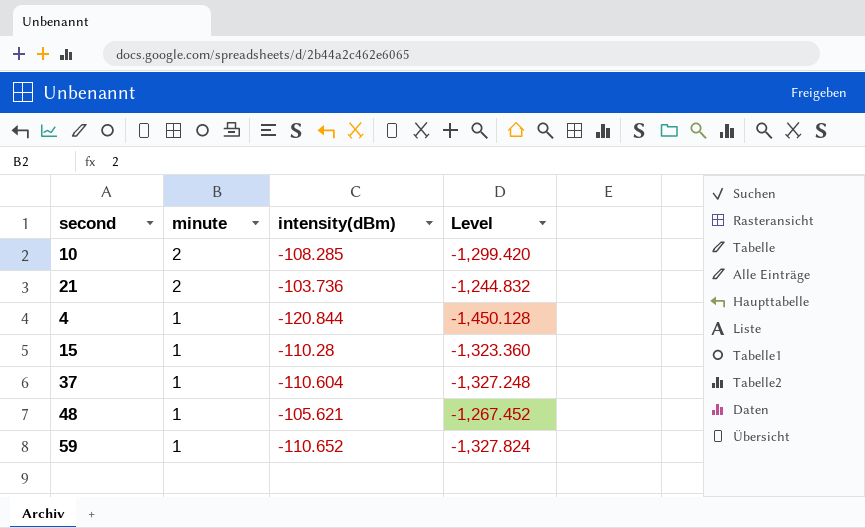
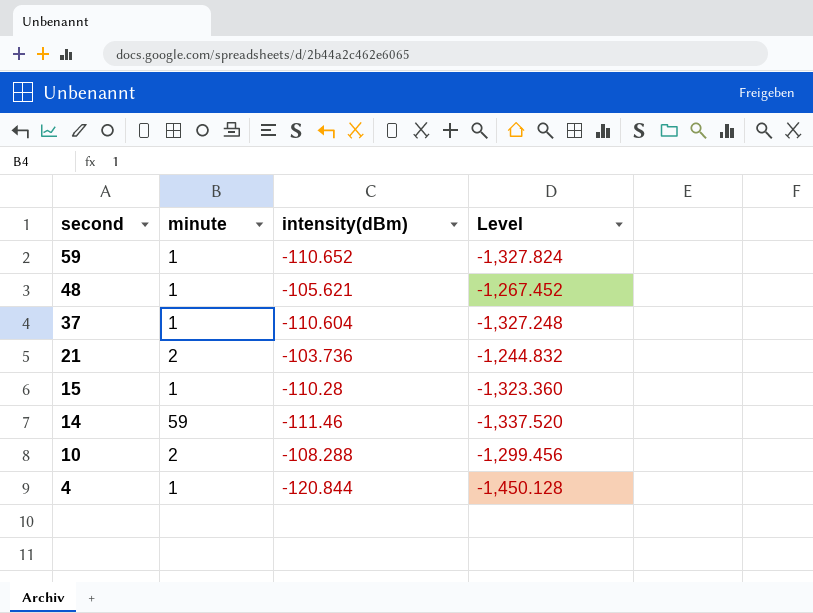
row order: minute descending -> second descending
row 14: none -> 59 | -111.46 | -1,337.520
10 | intensity(dBm): -108.285 -> -108.288
10 | Level: -1,299.420 -> -1,299.456

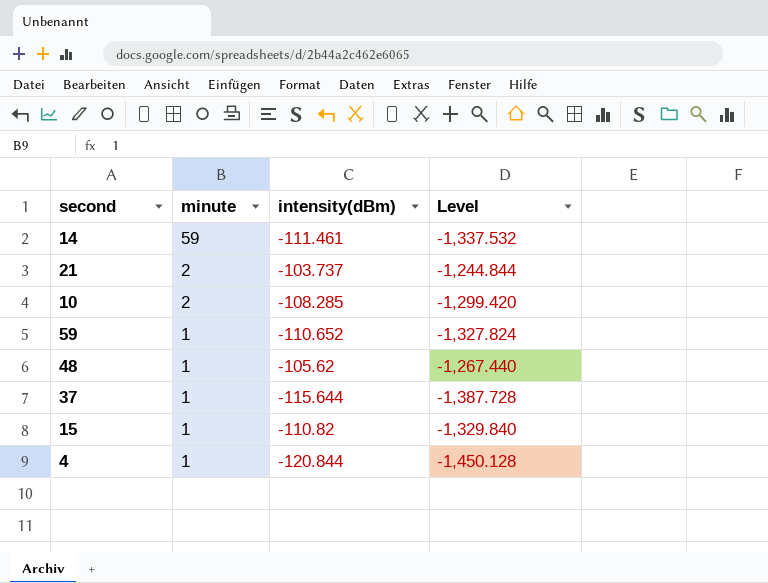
row order: second descending -> minute descending
14 | intensity(dBm): -111.46 -> -111.461
14 | Level: -1,337.520 -> -1,337.532
21 | intensity(dBm): -103.736 -> -103.737
21 | Level: -1,244.832 -> -1,244.844
10 | intensity(dBm): -108.288 -> -108.285
10 | Level: -1,299.456 -> -1,299.420
48 | intensity(dBm): -105.621 -> -105.62
48 | Level: -1,267.452 -> -1,267.440
37 | intensity(dBm): -110.604 -> -115.644
37 | Level: -1,327.248 -> -1,387.728
15 | intensity(dBm): -110.28 -> -110.82
15 | Level: -1,323.360 -> -1,329.840

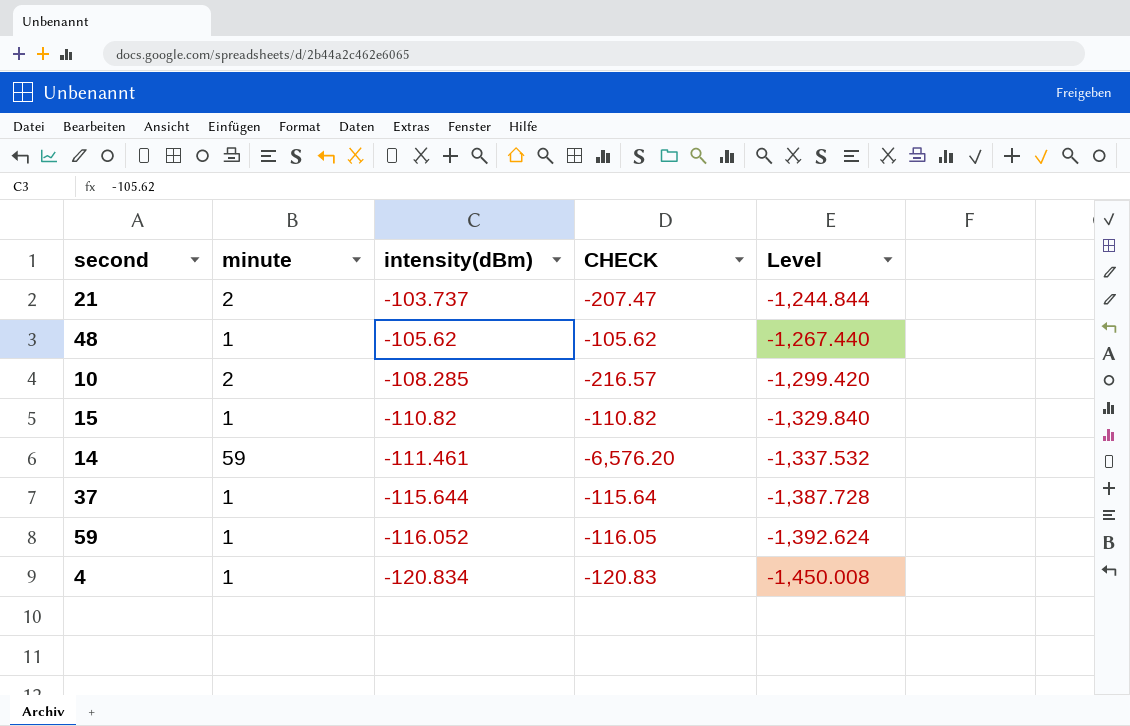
row order: minute descending -> intensity(dBm) descending
column CHECK | formula: none -> [minute] * [intensity(dBm)]
59 | intensity(dBm): -110.652 -> -116.052
59 | Level: -1,327.824 -> -1,392.624
4 | intensity(dBm): -120.844 -> -120.834
4 | Level: -1,450.128 -> -1,450.008

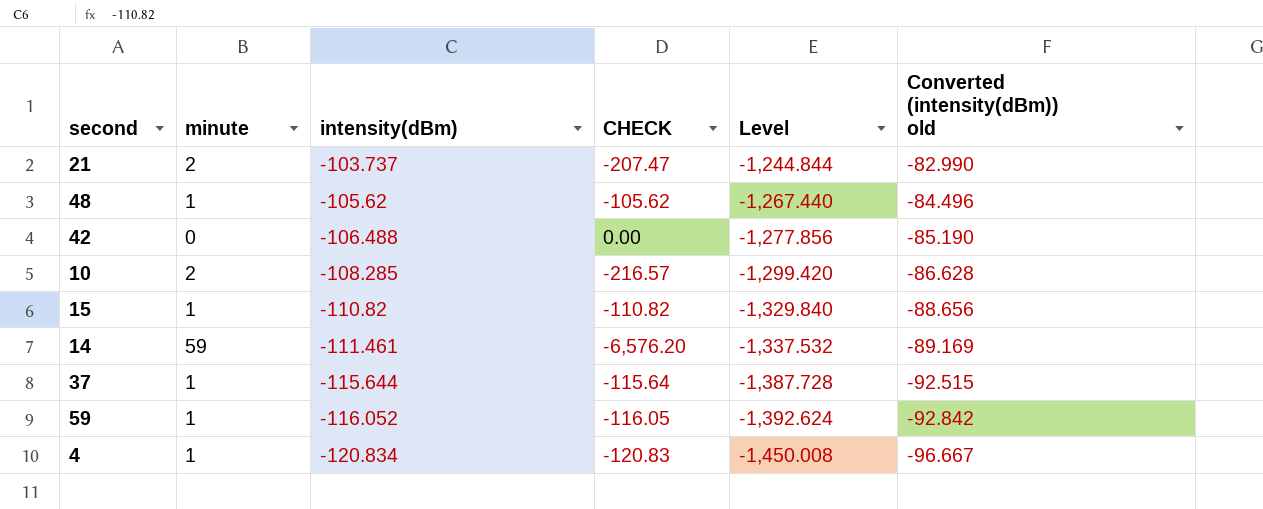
column Converted (intensity(dBm)) old | formula: none -> [intensity(dBm)] * 0.8
row 42: none -> 0 | -106.488 | 0.00 | -1,277.856 | -85.190

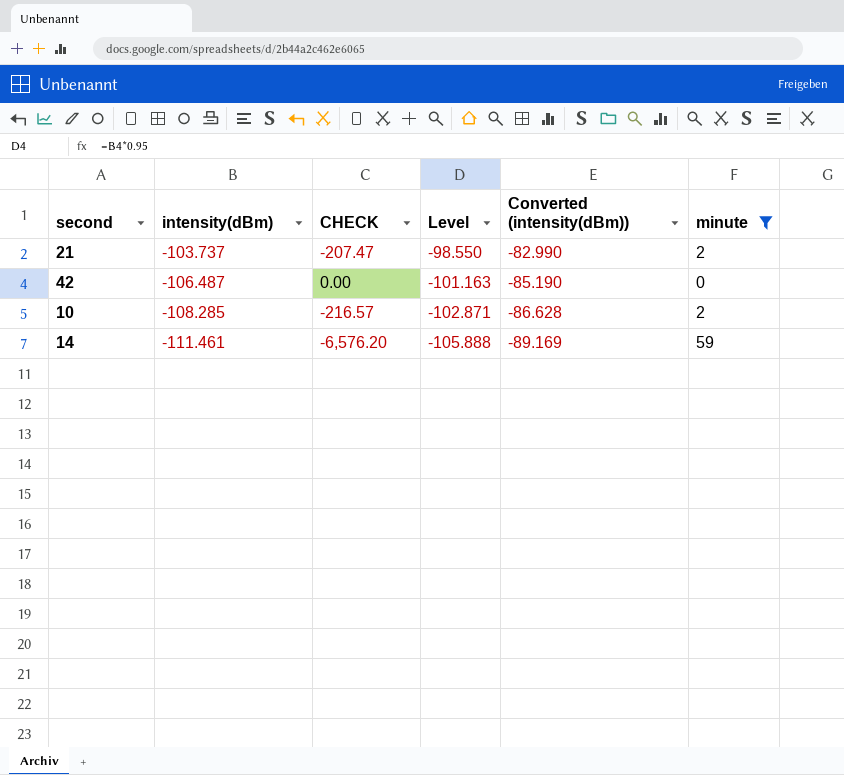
filter: none -> minute != 1
column Level | formula: [intensity(dBm)] * 12 -> [intensity(dBm)] * 0.95
column name: Converted (intensity(dBm)) old -> Converted (intensity(dBm))
column minute | position: 2 -> 6
42 | intensity(dBm): -106.488 -> -106.487

